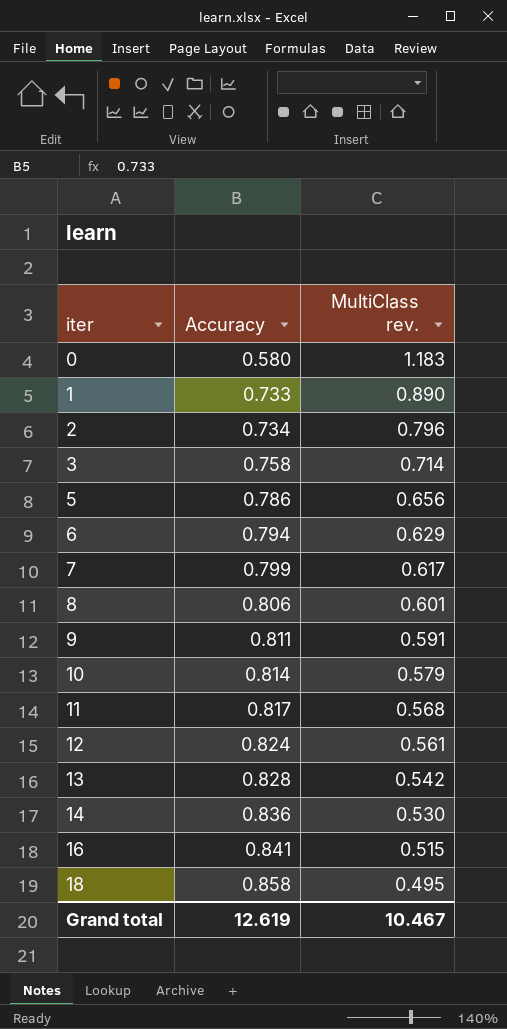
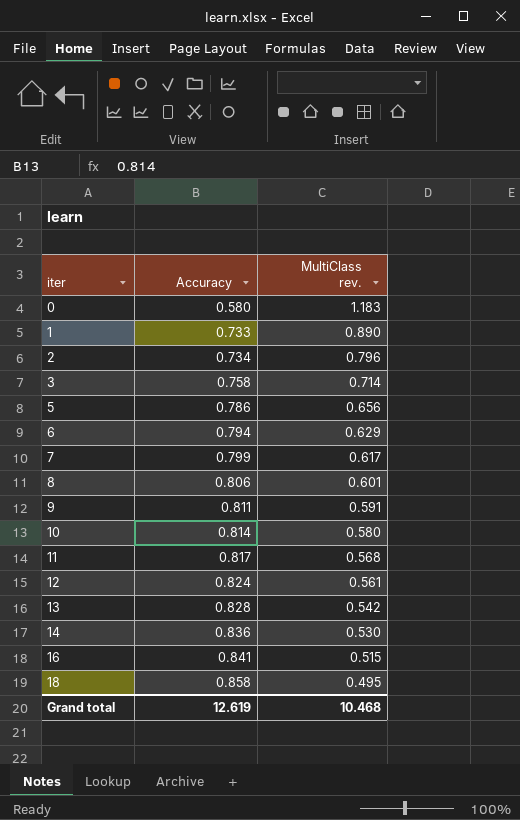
10 | MultiClass rev.: 0.579 -> 0.580
Grand total | MultiClass rev.: 10.467 -> 10.468

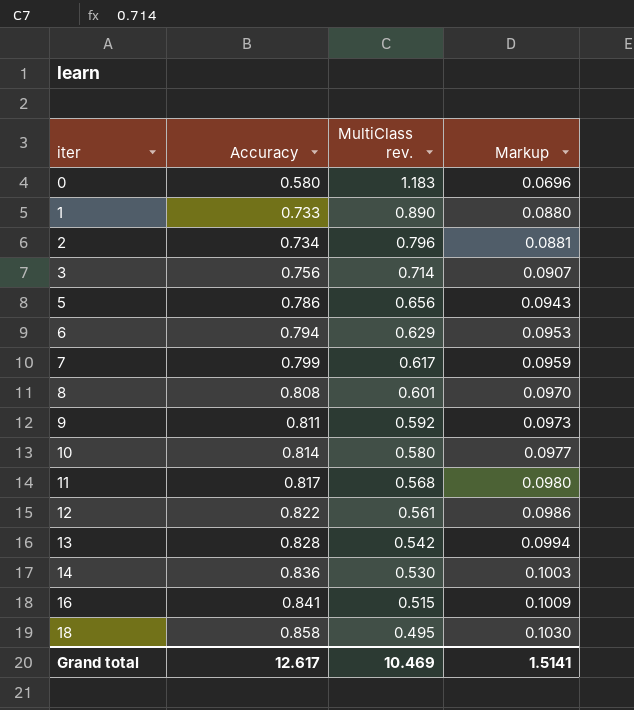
column Markup | formula: none -> [Accuracy] * 0.12
3 | Accuracy: 0.758 -> 0.756
8 | Accuracy: 0.806 -> 0.808
9 | MultiClass rev.: 0.591 -> 0.592
12 | Accuracy: 0.824 -> 0.822
Grand total | Accuracy: 12.619 -> 12.617
Grand total | MultiClass rev.: 10.468 -> 10.469

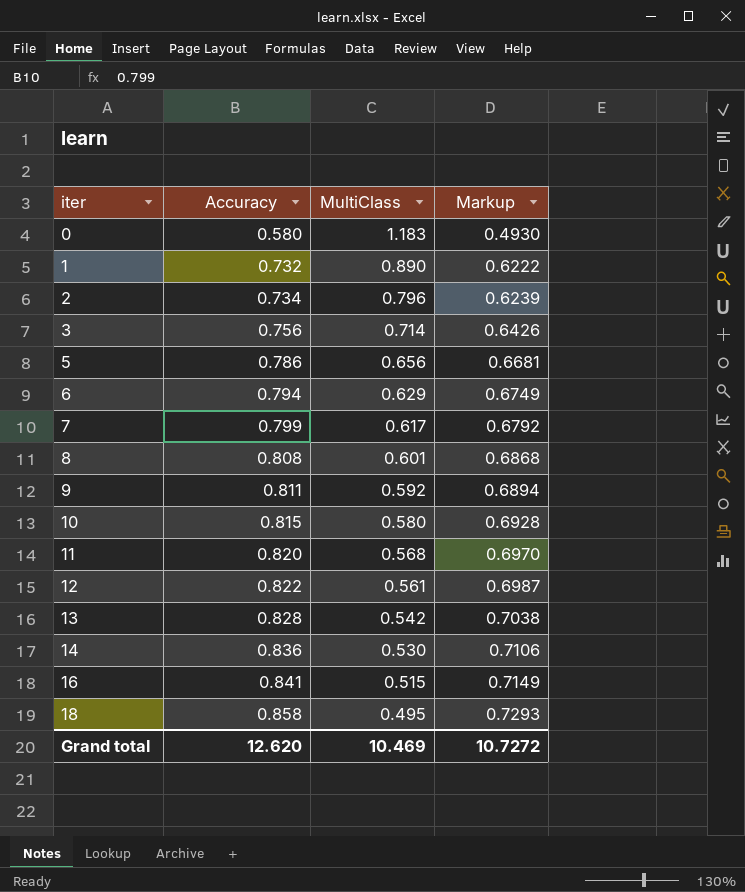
column name: MultiClass rev. -> MultiClass
column Markup | formula: [Accuracy] * 0.12 -> [Accuracy] * 0.85
1 | Accuracy: 0.733 -> 0.732
10 | Accuracy: 0.814 -> 0.815
11 | Accuracy: 0.817 -> 0.820
Grand total | Accuracy: 12.617 -> 12.620
Grand total | Markup: 1.5141 -> 10.7272

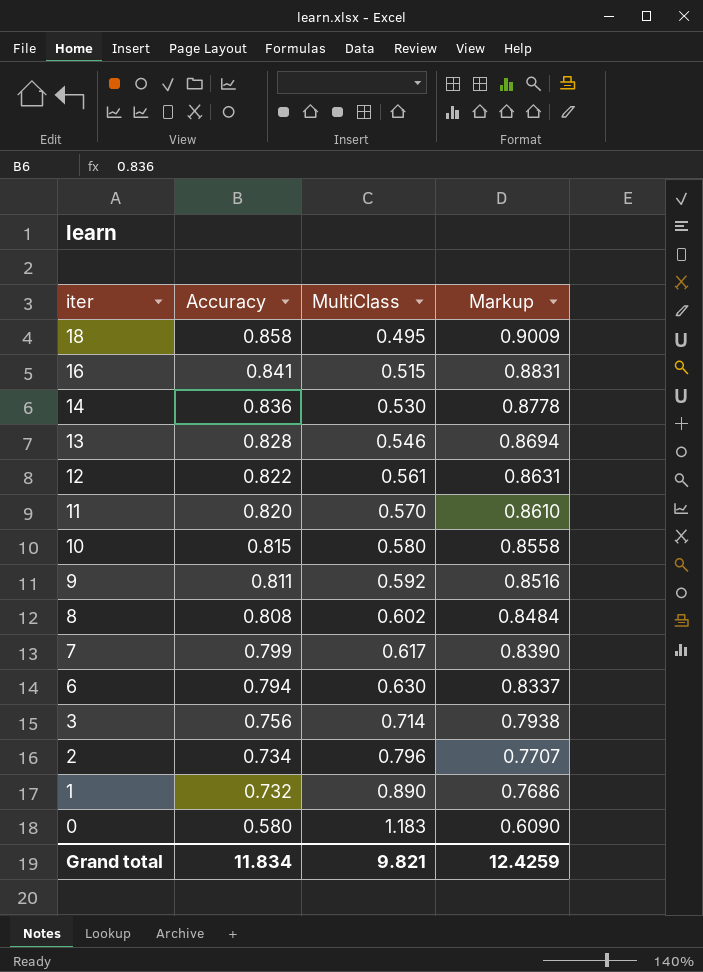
row order: iter ascending -> iter descending
column Markup | formula: [Accuracy] * 0.85 -> [Accuracy] * 1.05
row 5: 0.786 | 0.656 | 0.6681 -> none
13 | MultiClass: 0.542 -> 0.546
11 | MultiClass: 0.568 -> 0.570
8 | MultiClass: 0.601 -> 0.602
6 | MultiClass: 0.629 -> 0.630
Grand total | Accuracy: 12.620 -> 11.834
Grand total | MultiClass: 10.469 -> 9.821
Grand total | Markup: 10.7272 -> 12.4259

